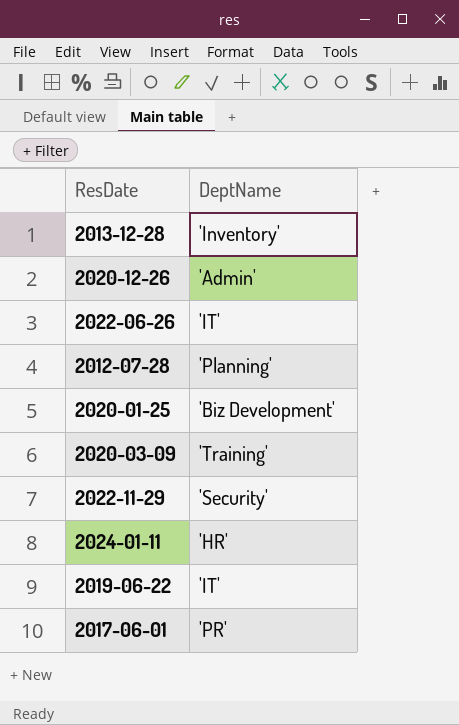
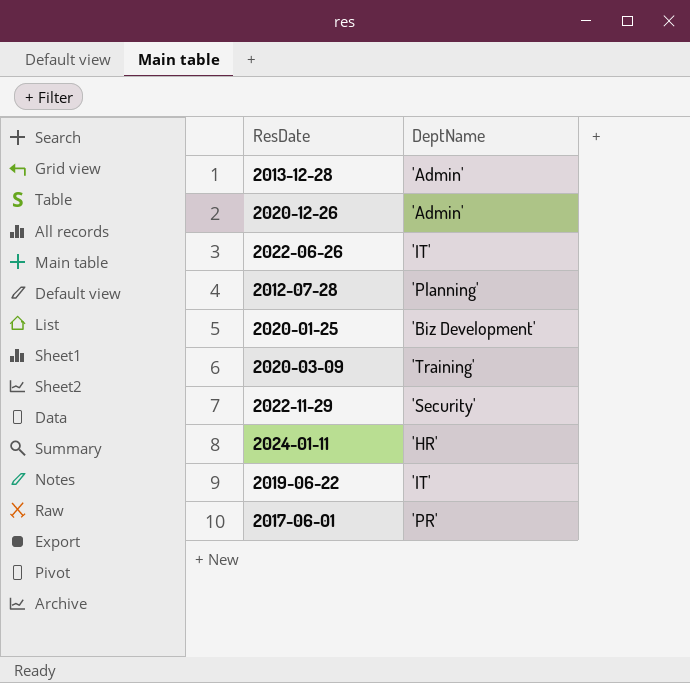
2013-12-28 | DeptName: 'Inventory' -> 'Admin'

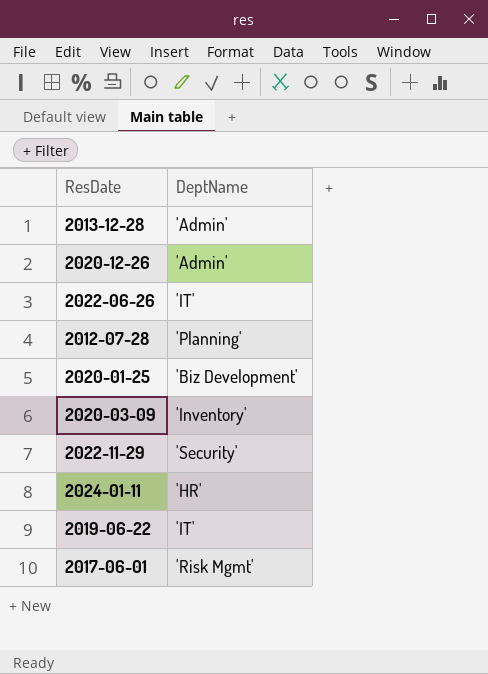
2020-03-09 | DeptName: 'Training' -> 'Inventory'
2017-06-01 | DeptName: 'PR' -> 'Risk Mgmt'

